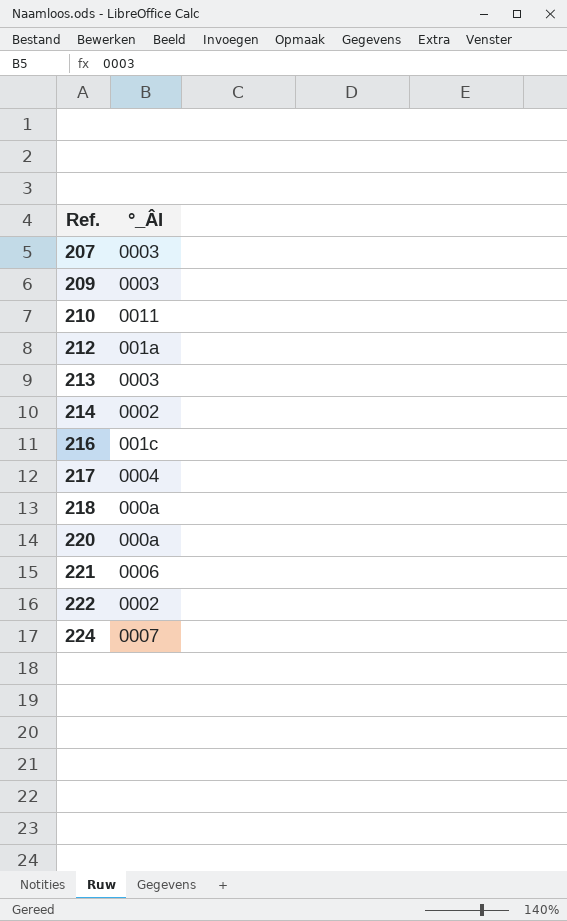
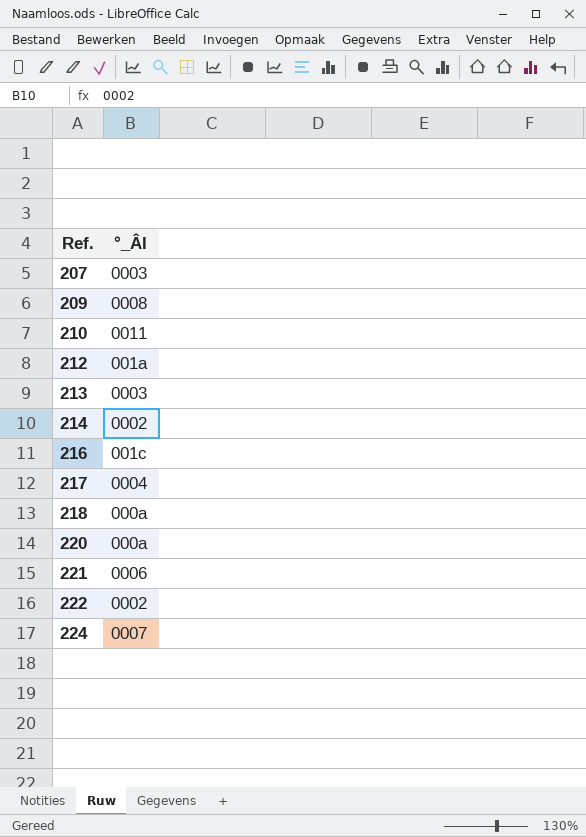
209 | °_ÂI: 0003 -> 0008

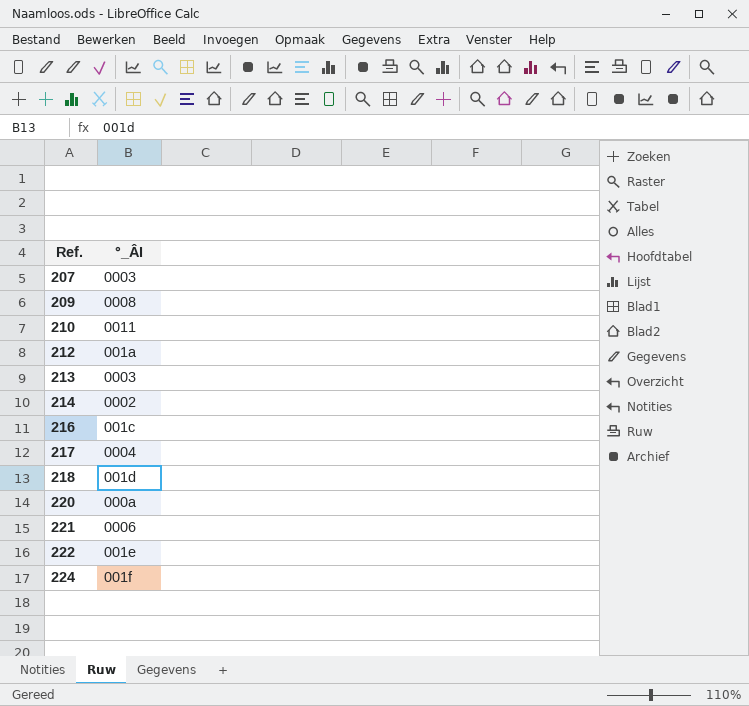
218 | °_ÂI: 000a -> 001d
222 | °_ÂI: 0002 -> 001e
224 | °_ÂI: 0007 -> 001f

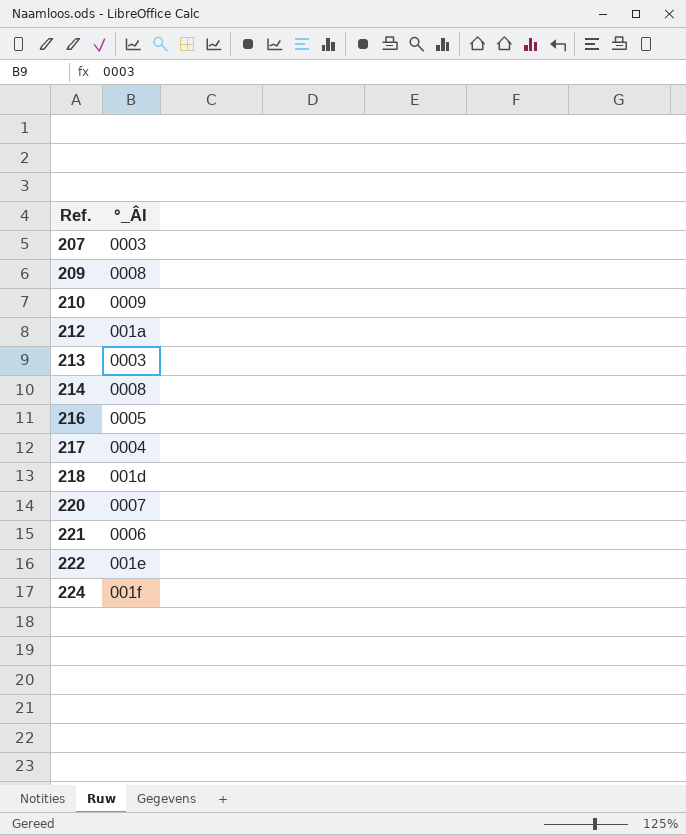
210 | °_ÂI: 0011 -> 0009
214 | °_ÂI: 0002 -> 0008
216 | °_ÂI: 001c -> 0005
220 | °_ÂI: 000a -> 0007

